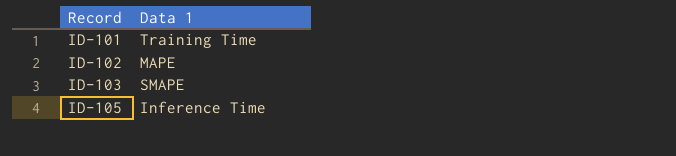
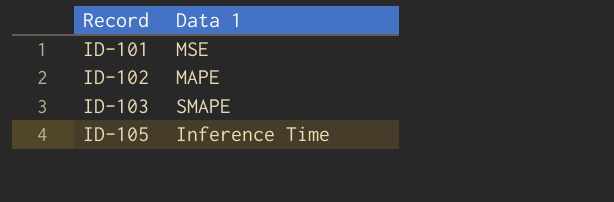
ID-101 | Data 1: Training Time -> MSE

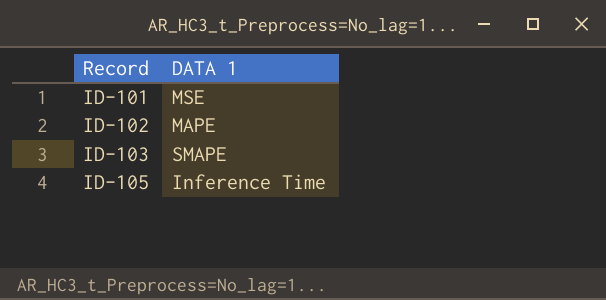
column name: Data 1 -> DATA 1

